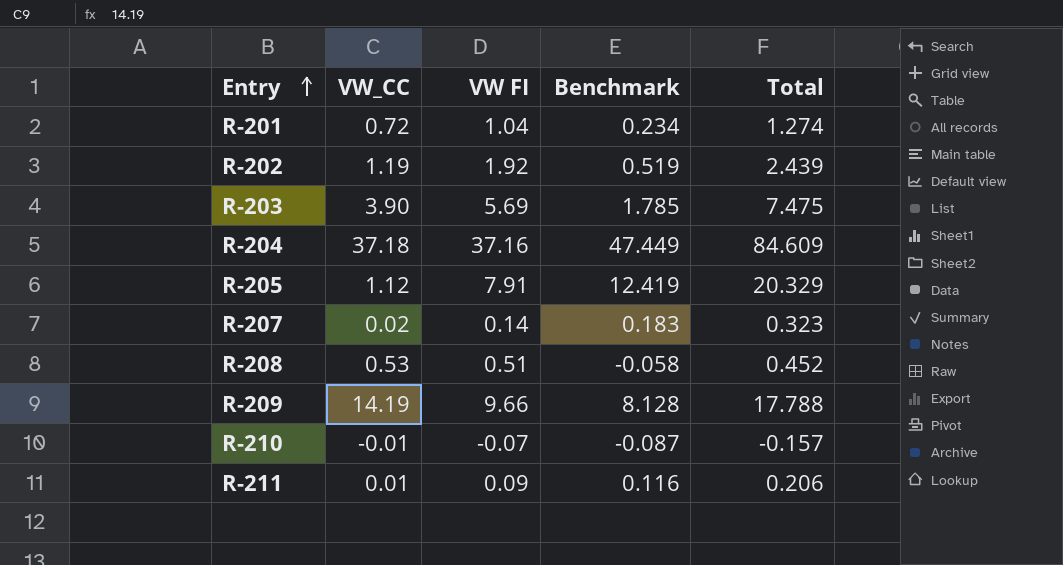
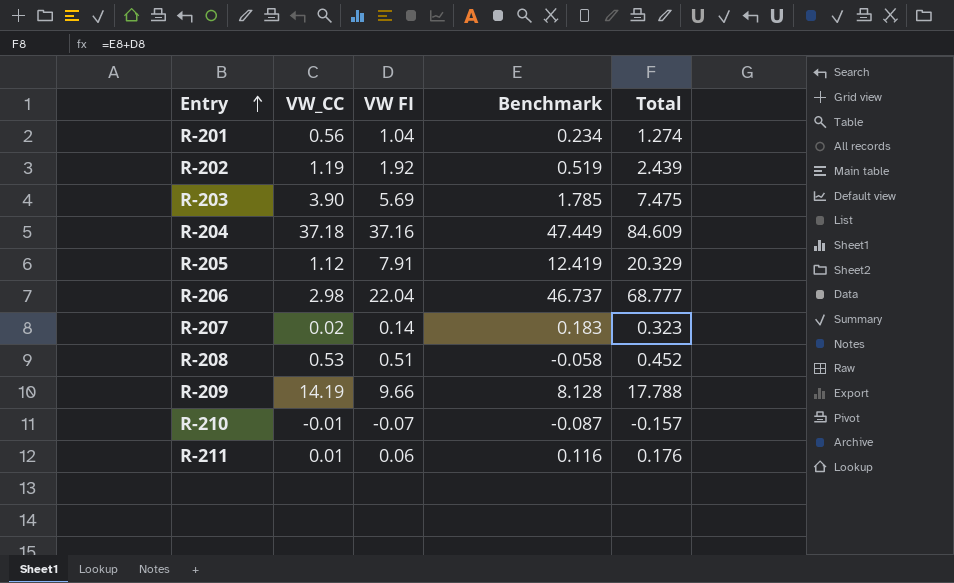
R-201 | VW_CC: 0.72 -> 0.56
row R-206: none -> 2.98 | 22.04 | 46.737 | 68.777
R-211 | VW FI: 0.09 -> 0.06
R-211 | Total: 0.206 -> 0.176

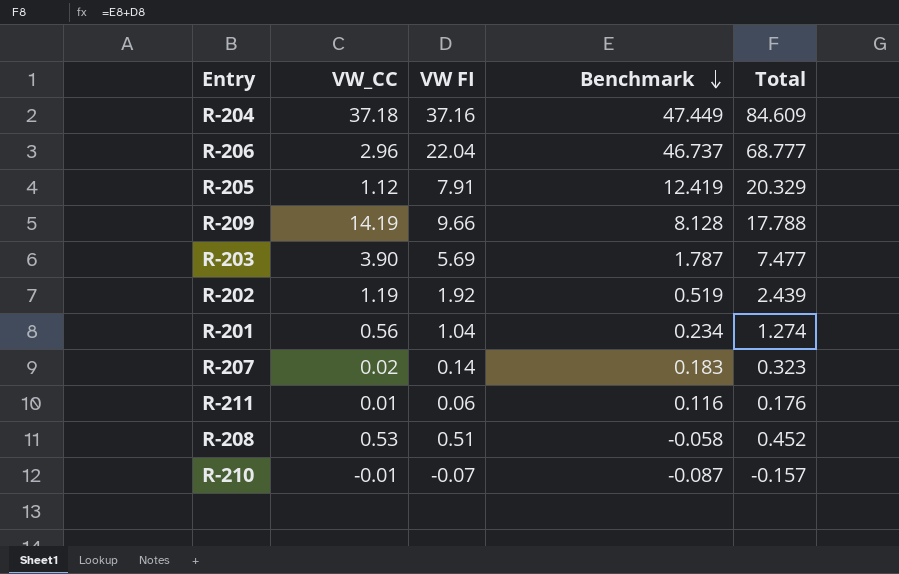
row order: Entry ascending -> Benchmark descending
R-206 | VW_CC: 2.98 -> 2.96
R-203 | Benchmark: 1.785 -> 1.787
R-203 | Total: 7.475 -> 7.477

